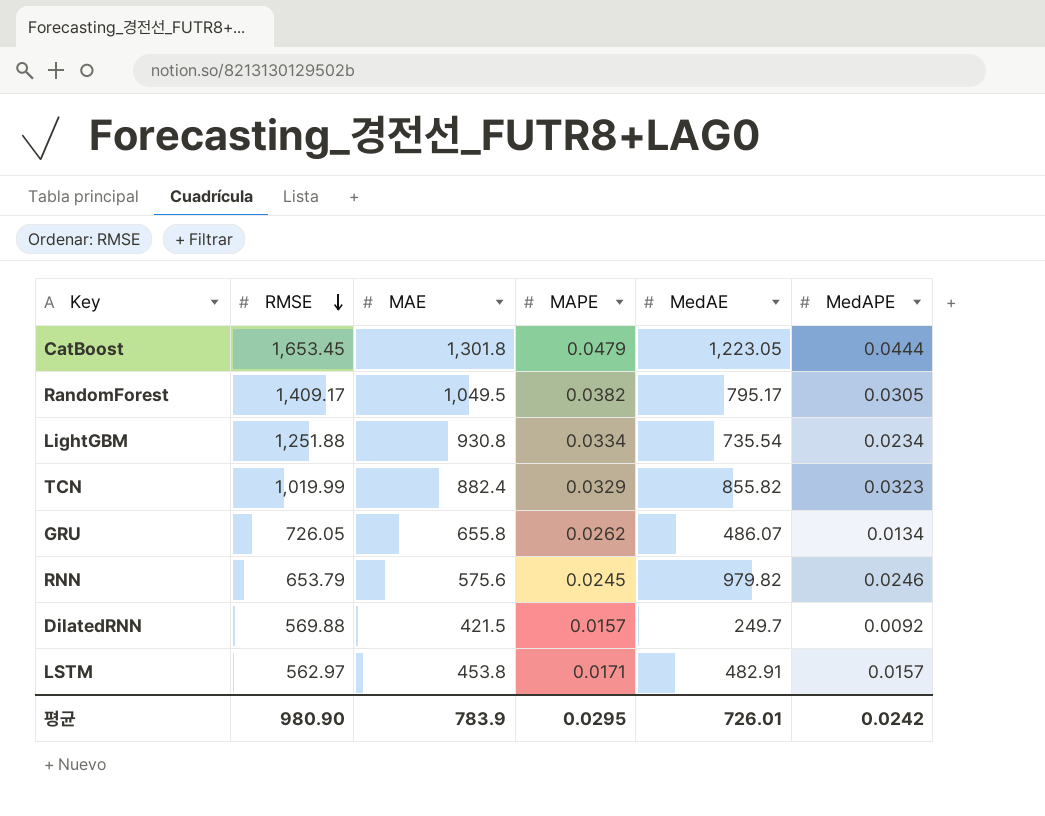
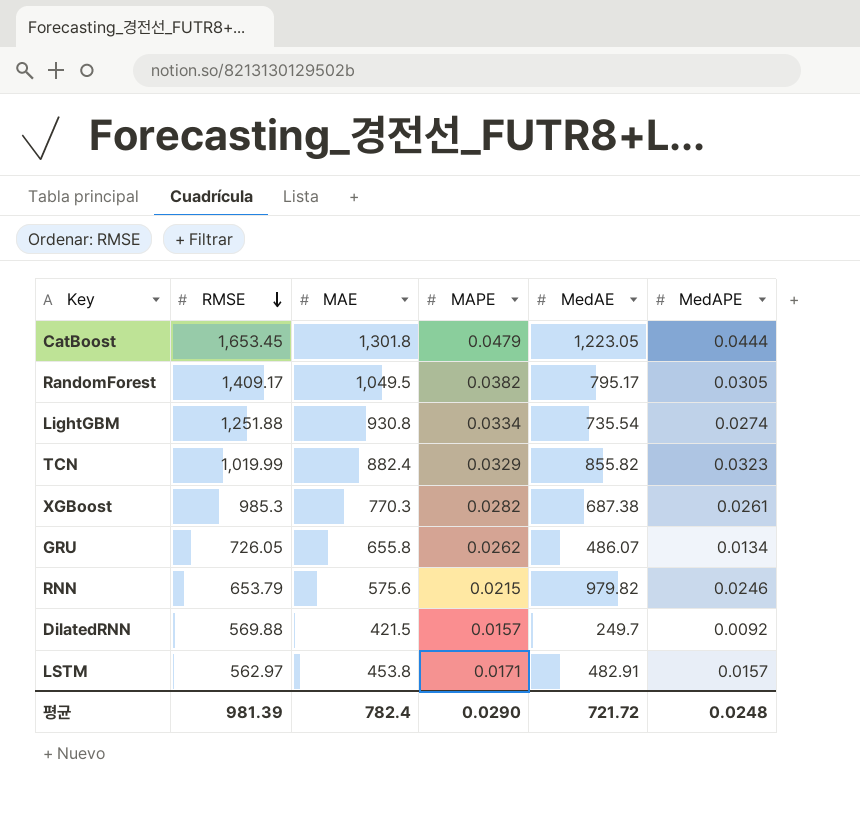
LightGBM | MedAPE: 0.0234 -> 0.0274
row XGBoost: none -> 985.3 | 770.3 | 0.0282 | 687.38 | 0.0261
RNN | MAPE: 0.0245 -> 0.0215
평균 | RMSE: 980.90 -> 981.39
평균 | MAE: 783.9 -> 782.4
평균 | MAPE: 0.0295 -> 0.0290
평균 | MedAE: 726.01 -> 721.72
평균 | MedAPE: 0.0242 -> 0.0248

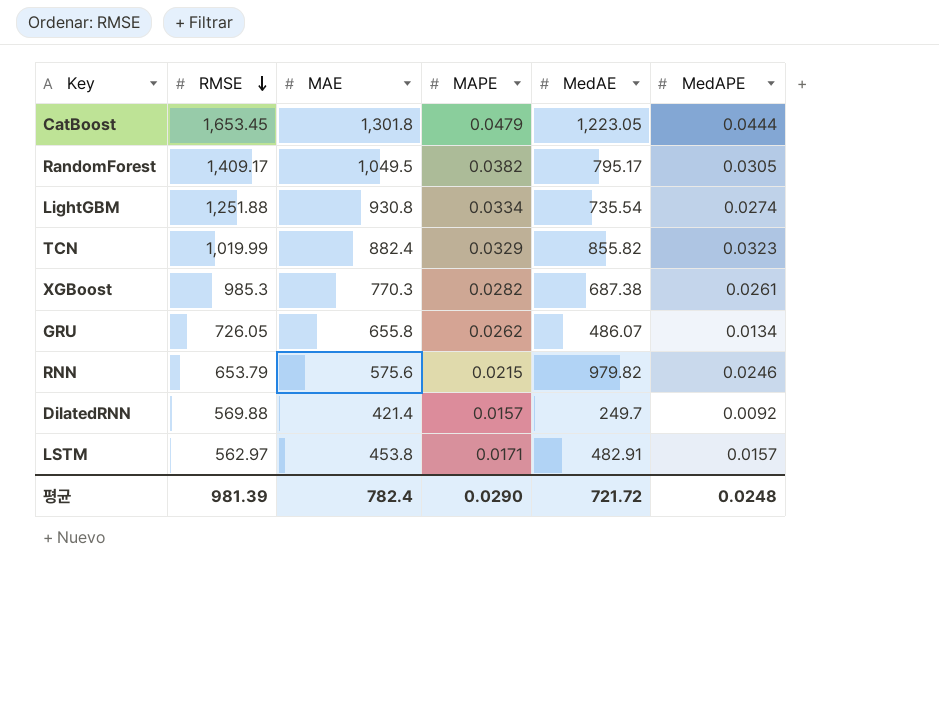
DilatedRNN | MAE: 421.5 -> 421.4

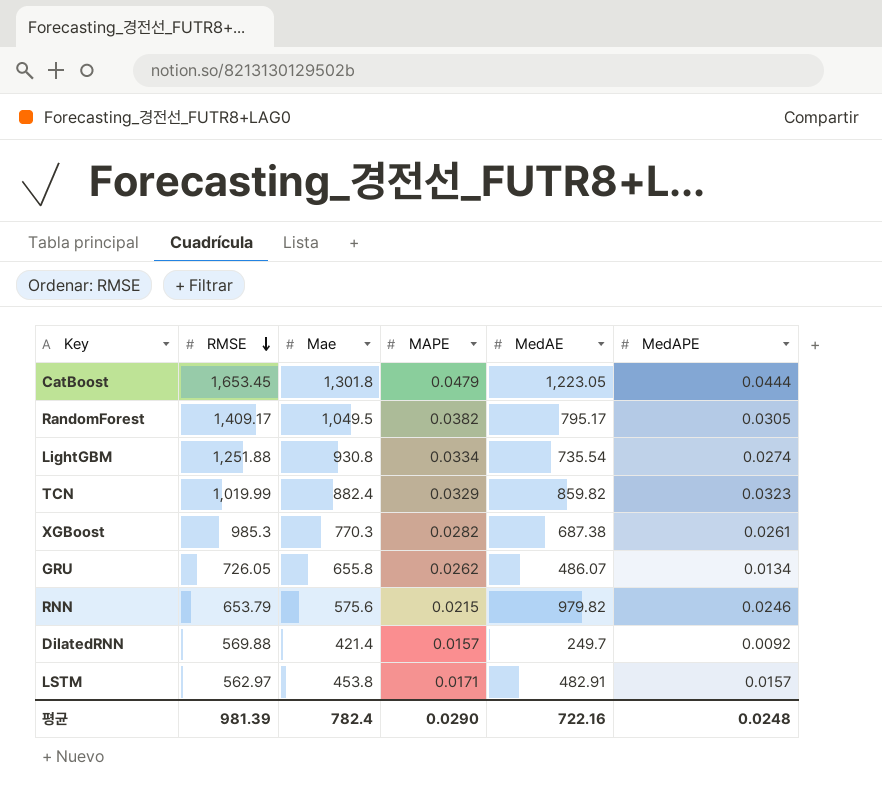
column name: MAE -> Mae
TCN | MedAE: 855.82 -> 859.82
평균 | MedAE: 721.72 -> 722.16

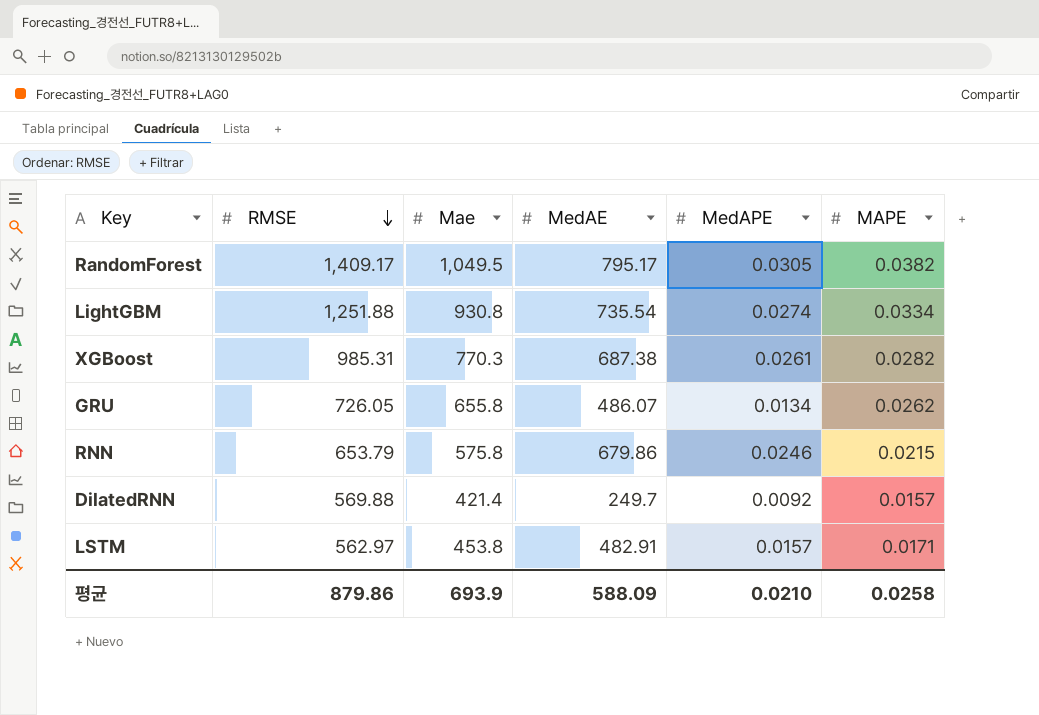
column MAPE | position: 4 -> 6
row CatBoost: 1,653.45 | 1,301.8 | 0.0479 | 1,223.05 | 0.0444 -> none
row TCN: 1,019.99 | 882.4 | 0.0329 | 859.82 | 0.0323 -> none
XGBoost | RMSE: 985.3 -> 985.31
RNN | Mae: 575.6 -> 575.8
RNN | MedAE: 979.82 -> 679.86
평균 | RMSE: 981.39 -> 879.86
평균 | Mae: 782.4 -> 693.9
평균 | MedAE: 722.16 -> 588.09
평균 | MedAPE: 0.0248 -> 0.0210
평균 | MAPE: 0.0290 -> 0.0258

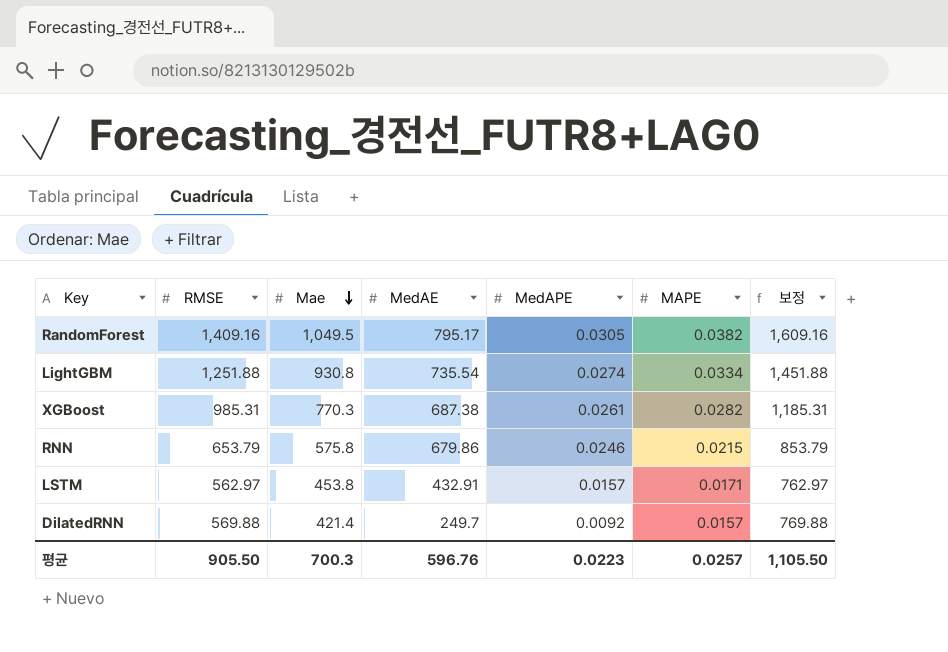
row order: RMSE descending -> Mae descending
column 보정 | formula: none -> [RMSE] + 200
row GRU: 726.05 | 655.8 | 486.07 | 0.0134 | 0.0262 -> none
RandomForest | RMSE: 1,409.17 -> 1,409.16
LSTM | MedAE: 482.91 -> 432.91
평균 | RMSE: 879.86 -> 905.50
평균 | Mae: 693.9 -> 700.3
평균 | MedAE: 588.09 -> 596.76
평균 | MedAPE: 0.0210 -> 0.0223
평균 | MAPE: 0.0258 -> 0.0257

